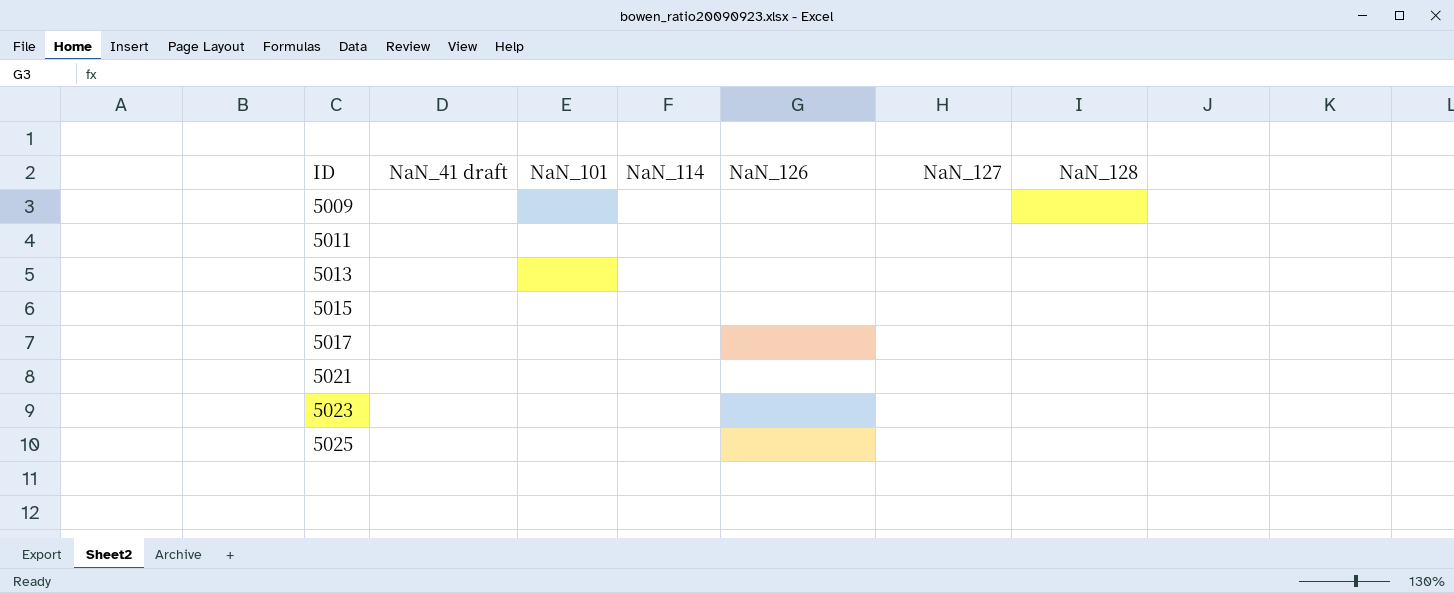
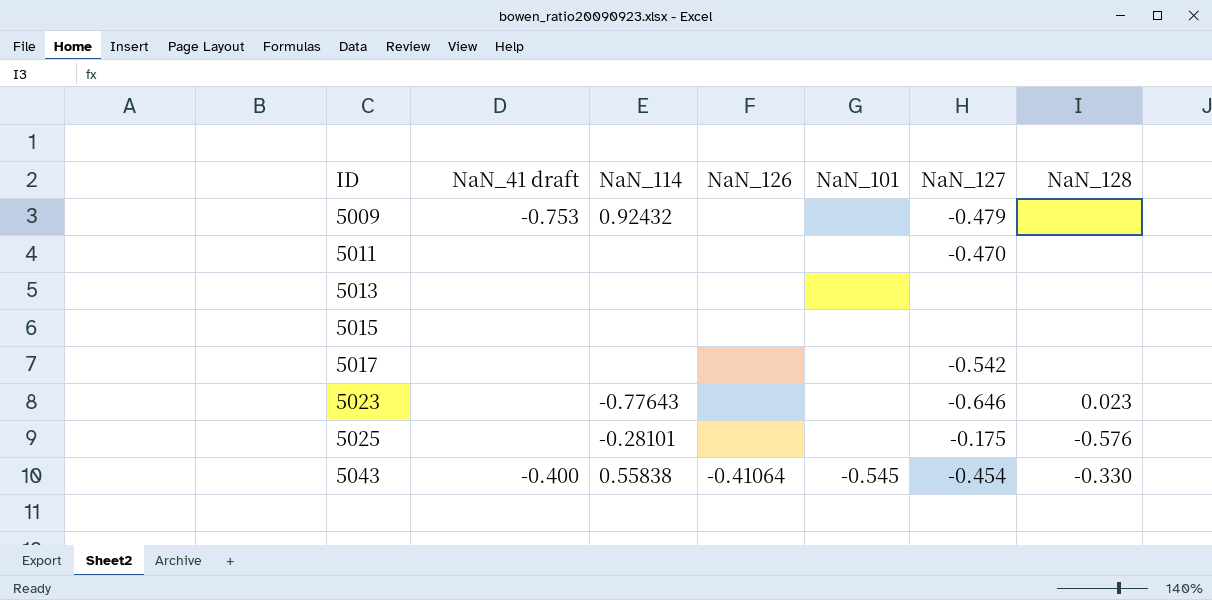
column NaN_101 | position: 3 -> 5
row 5021: none | none | none | none | none | none -> none
5009 | NaN_41 draft: none -> -0.753
5009 | NaN_114: none -> 0.92432
5009 | NaN_127: none -> -0.479
5011 | NaN_127: none -> -0.470
5017 | NaN_127: none -> -0.542
5023 | NaN_114: none -> -0.77643
5023 | NaN_127: none -> -0.646
5023 | NaN_128: none -> 0.023
5025 | NaN_114: none -> -0.28101
5025 | NaN_127: none -> -0.175
5025 | NaN_128: none -> -0.576
row 5043: none -> -0.400 | 0.55838 | -0.41064 | -0.545 | -0.454 | -0.330

